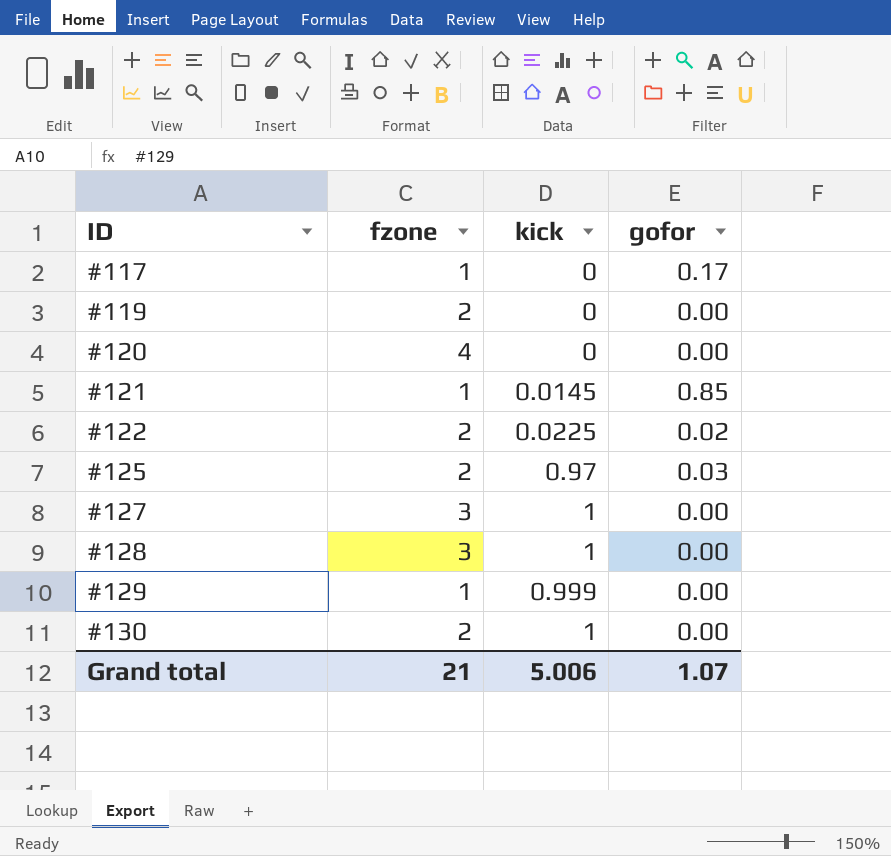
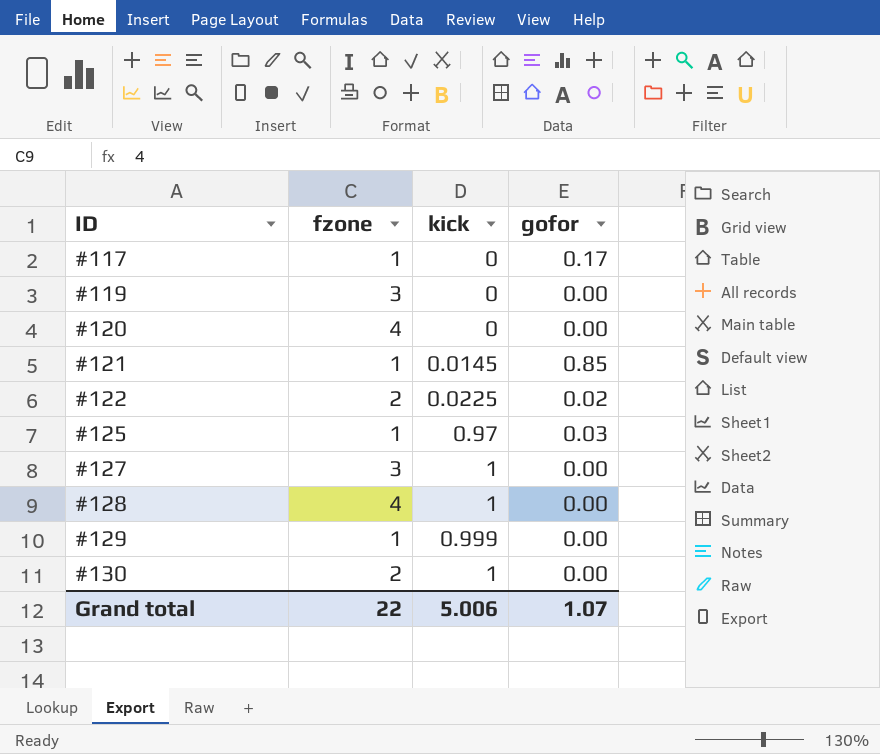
#119 | fzone: 2 -> 3
#125 | fzone: 2 -> 1
#128 | fzone: 3 -> 4
Grand total | fzone: 21 -> 22

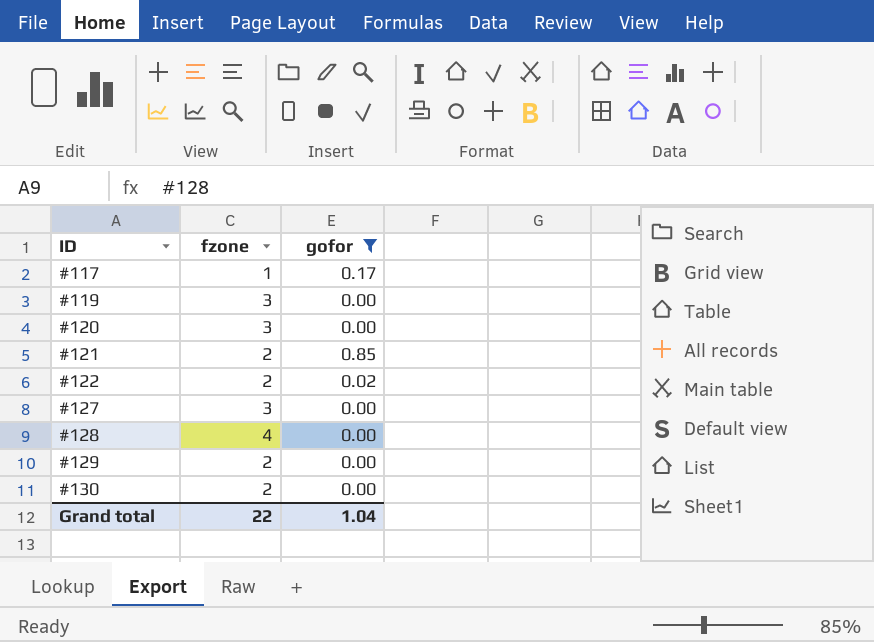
filter: none -> gofor != 0.03
column kick | position: 3 -> none
#120 | fzone: 4 -> 3
#121 | fzone: 1 -> 2
#129 | fzone: 1 -> 2
Grand total | gofor: 1.07 -> 1.04

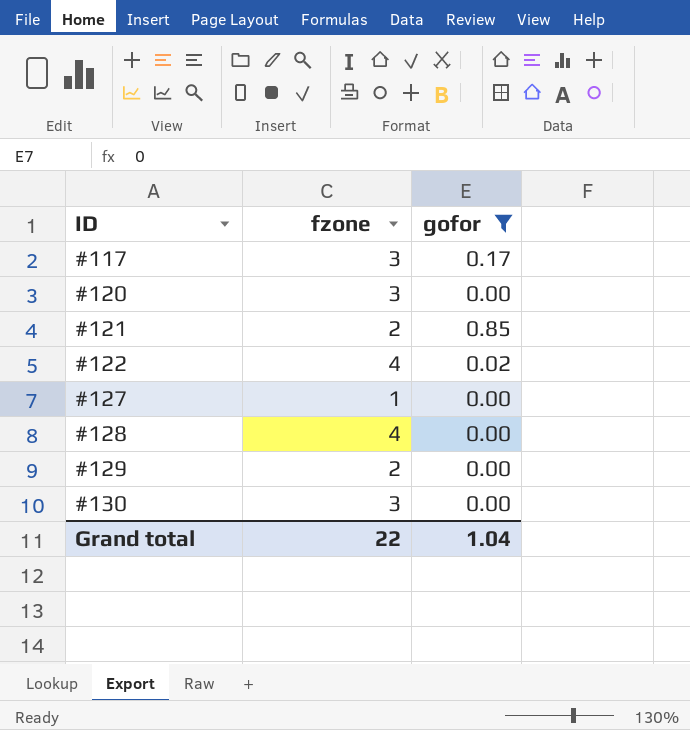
row #119: 3 | 0.00 -> none
#117 | fzone: 1 -> 3
#122 | fzone: 2 -> 4
#127 | fzone: 3 -> 1
#130 | fzone: 2 -> 3

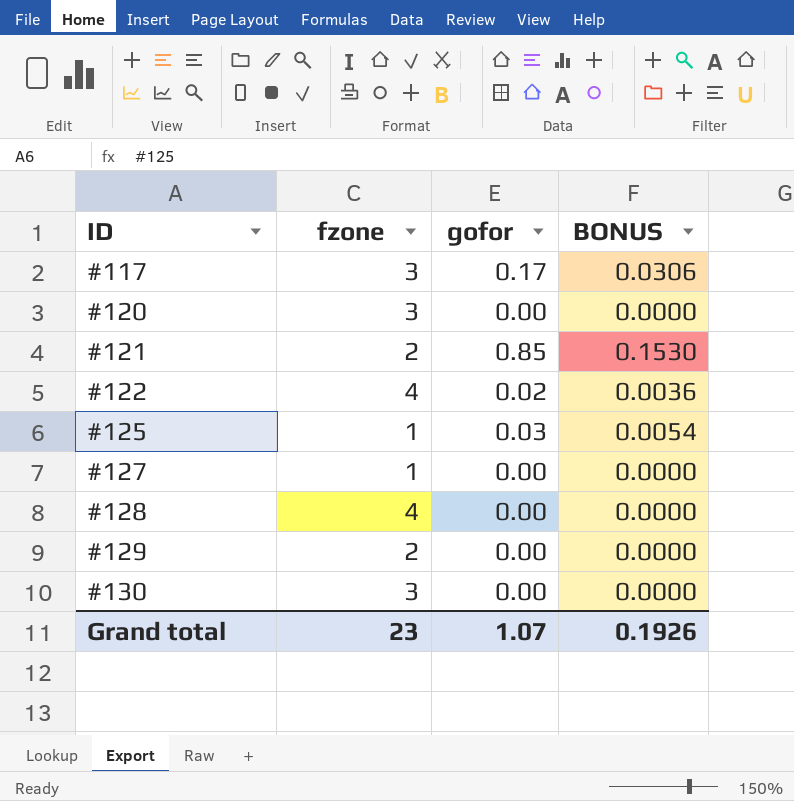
filter: gofor != 0.03 -> none
column BONUS | formula: none -> [gofor] * 0.18
Grand total | fzone: 22 -> 23
Grand total | gofor: 1.04 -> 1.07

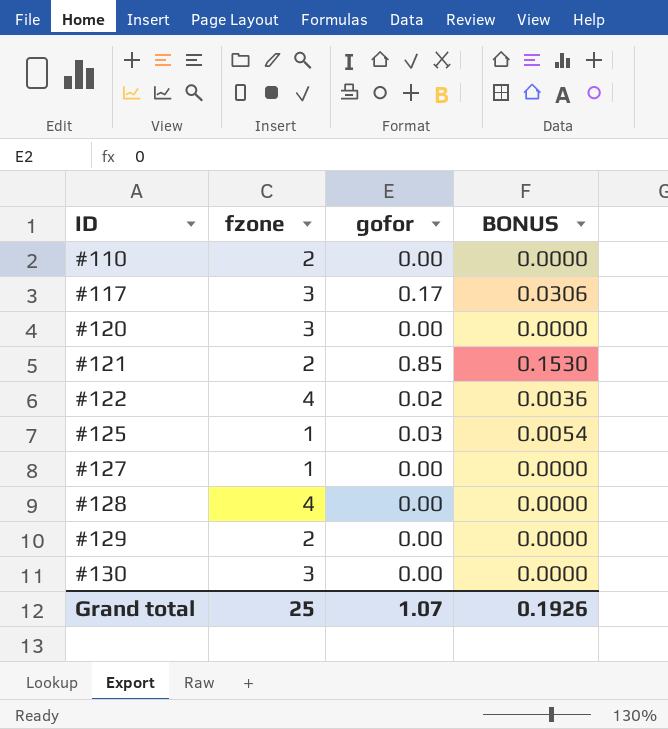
row #110: none -> 2 | 0.00 | 0.0000
Grand total | fzone: 23 -> 25

